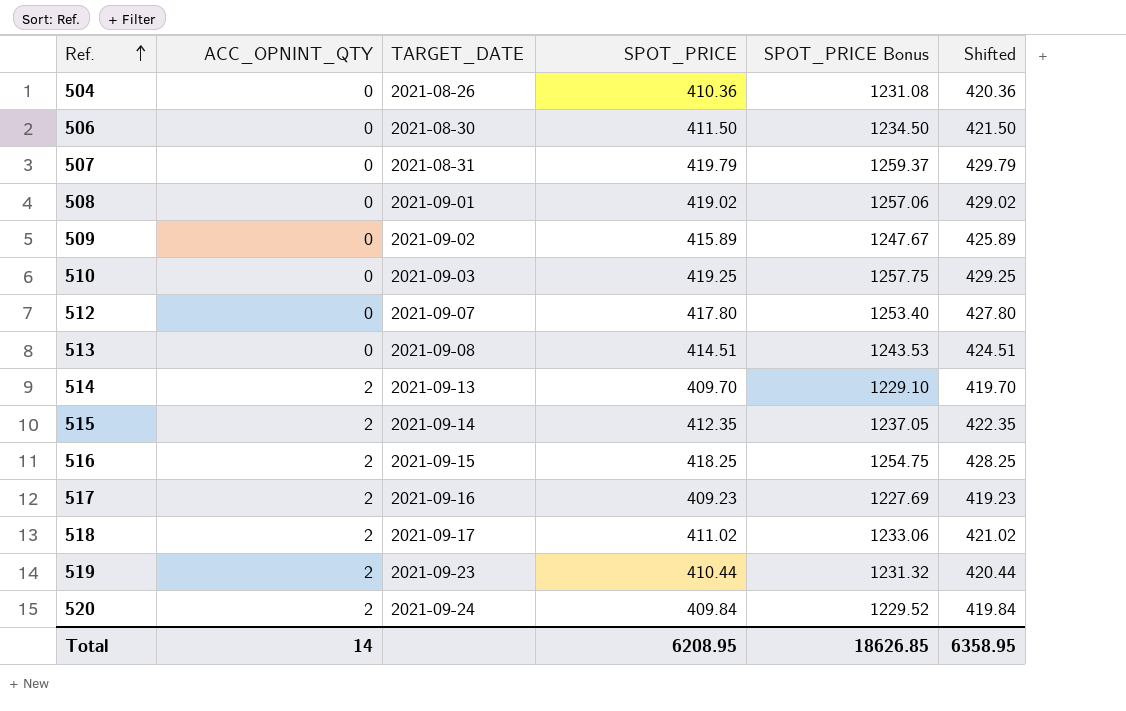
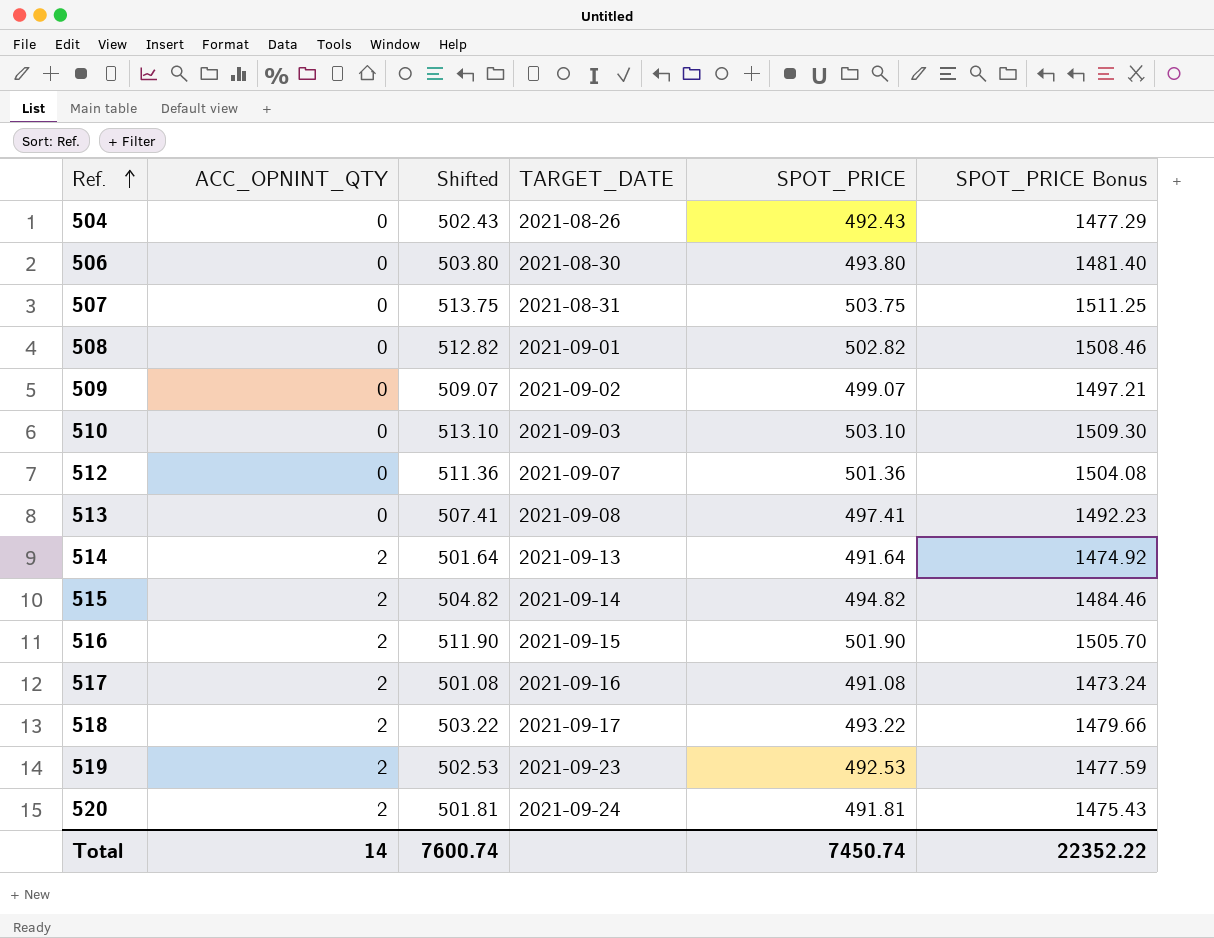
column Shifted | position: 6 -> 3
504 | Shifted: 420.36 -> 502.43
504 | SPOT_PRICE: 410.36 -> 492.43
504 | SPOT_PRICE Bonus: 1231.08 -> 1477.29
506 | Shifted: 421.50 -> 503.80
506 | SPOT_PRICE: 411.50 -> 493.80
506 | SPOT_PRICE Bonus: 1234.50 -> 1481.40
507 | Shifted: 429.79 -> 513.75
507 | SPOT_PRICE: 419.79 -> 503.75
507 | SPOT_PRICE Bonus: 1259.37 -> 1511.25
508 | Shifted: 429.02 -> 512.82
508 | SPOT_PRICE: 419.02 -> 502.82
508 | SPOT_PRICE Bonus: 1257.06 -> 1508.46
509 | Shifted: 425.89 -> 509.07
509 | SPOT_PRICE: 415.89 -> 499.07
509 | SPOT_PRICE Bonus: 1247.67 -> 1497.21
510 | Shifted: 429.25 -> 513.10
510 | SPOT_PRICE: 419.25 -> 503.10
510 | SPOT_PRICE Bonus: 1257.75 -> 1509.30
512 | Shifted: 427.80 -> 511.36
512 | SPOT_PRICE: 417.80 -> 501.36
512 | SPOT_PRICE Bonus: 1253.40 -> 1504.08
513 | Shifted: 424.51 -> 507.41
513 | SPOT_PRICE: 414.51 -> 497.41
513 | SPOT_PRICE Bonus: 1243.53 -> 1492.23
514 | Shifted: 419.70 -> 501.64
514 | SPOT_PRICE: 409.70 -> 491.64
514 | SPOT_PRICE Bonus: 1229.10 -> 1474.92
515 | Shifted: 422.35 -> 504.82
515 | SPOT_PRICE: 412.35 -> 494.82
515 | SPOT_PRICE Bonus: 1237.05 -> 1484.46
516 | Shifted: 428.25 -> 511.90
516 | SPOT_PRICE: 418.25 -> 501.90
516 | SPOT_PRICE Bonus: 1254.75 -> 1505.70
517 | Shifted: 419.23 -> 501.08
517 | SPOT_PRICE: 409.23 -> 491.08
517 | SPOT_PRICE Bonus: 1227.69 -> 1473.24
518 | Shifted: 421.02 -> 503.22
518 | SPOT_PRICE: 411.02 -> 493.22
518 | SPOT_PRICE Bonus: 1233.06 -> 1479.66
519 | Shifted: 420.44 -> 502.53
519 | SPOT_PRICE: 410.44 -> 492.53
519 | SPOT_PRICE Bonus: 1231.32 -> 1477.59
520 | Shifted: 419.84 -> 501.81
520 | SPOT_PRICE: 409.84 -> 491.81
520 | SPOT_PRICE Bonus: 1229.52 -> 1475.43
Total | Shifted: 6358.95 -> 7600.74
Total | SPOT_PRICE: 6208.95 -> 7450.74
Total | SPOT_PRICE Bonus: 18626.85 -> 22352.22

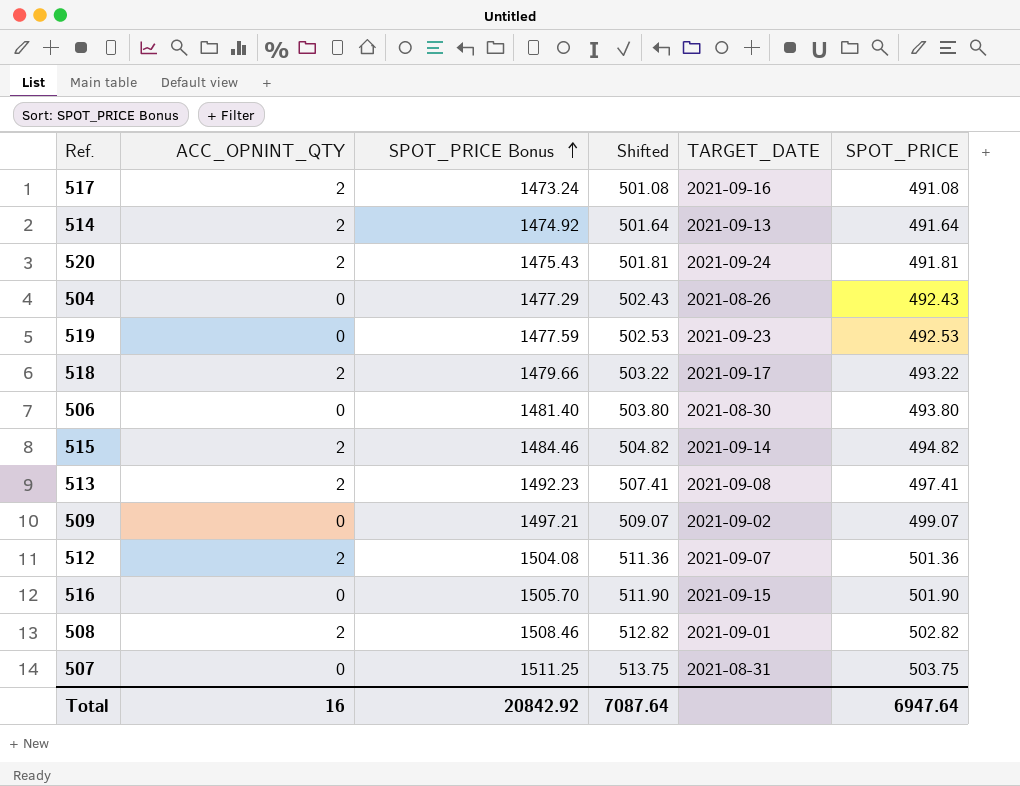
row order: Ref. ascending -> SPOT_PRICE Bonus ascending
column SPOT_PRICE Bonus | position: 6 -> 3
row 510: 0 | 513.10 | 2021-09-03 | 503.10 | 1509.30 -> none
519 | ACC_OPNINT_QTY: 2 -> 0
513 | ACC_OPNINT_QTY: 0 -> 2
512 | ACC_OPNINT_QTY: 0 -> 2
516 | ACC_OPNINT_QTY: 2 -> 0
508 | ACC_OPNINT_QTY: 0 -> 2
Total | ACC_OPNINT_QTY: 14 -> 16
Total | SPOT_PRICE Bonus: 22352.22 -> 20842.92
Total | Shifted: 7600.74 -> 7087.64
Total | SPOT_PRICE: 7450.74 -> 6947.64

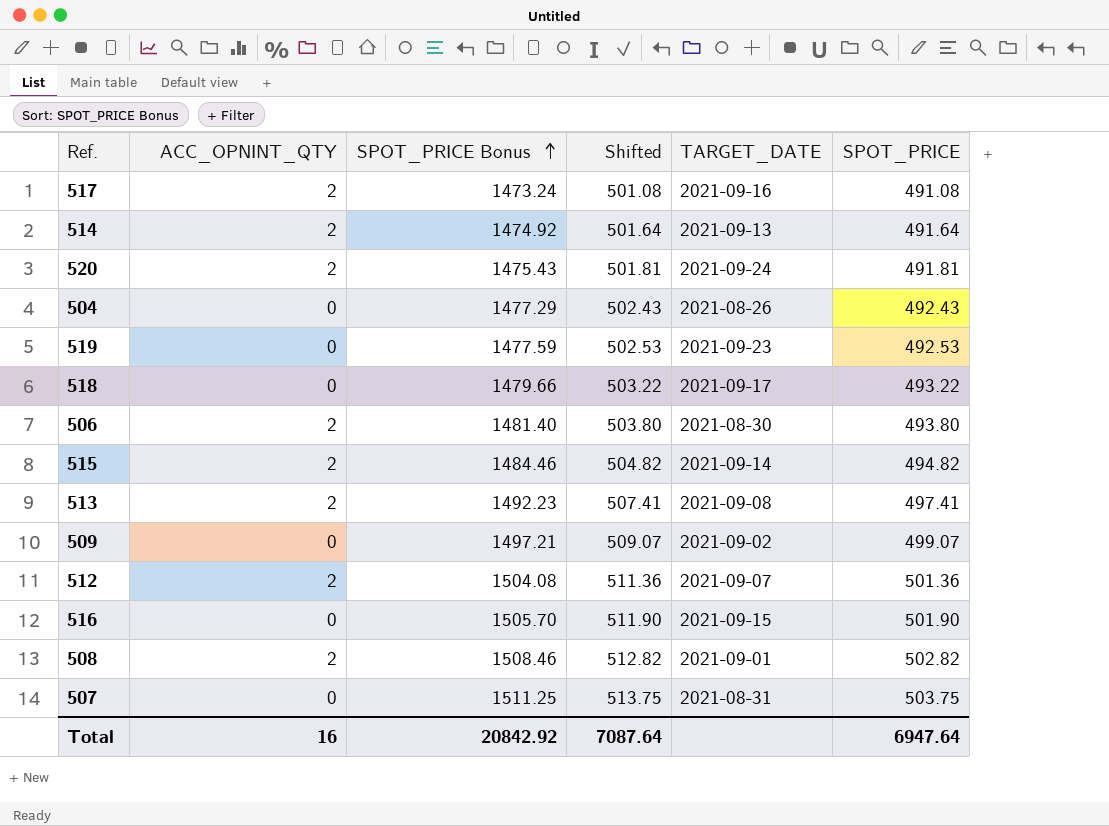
518 | ACC_OPNINT_QTY: 2 -> 0
506 | ACC_OPNINT_QTY: 0 -> 2

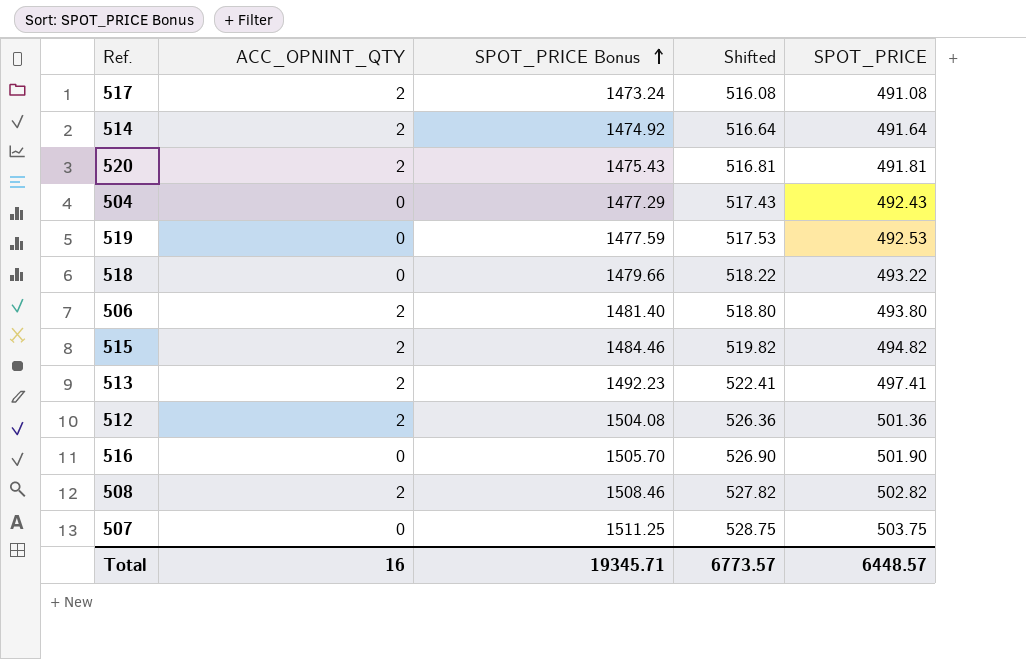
column TARGET_DATE | position: 5 -> none
column Shifted | formula: [SPOT_PRICE] + 10 -> [SPOT_PRICE] + 25
row 509: 0 | 1497.21 | 509.07 | 2021-09-02 | 499.07 -> none
Total | SPOT_PRICE Bonus: 20842.92 -> 19345.71
Total | Shifted: 7087.64 -> 6773.57
Total | SPOT_PRICE: 6947.64 -> 6448.57

